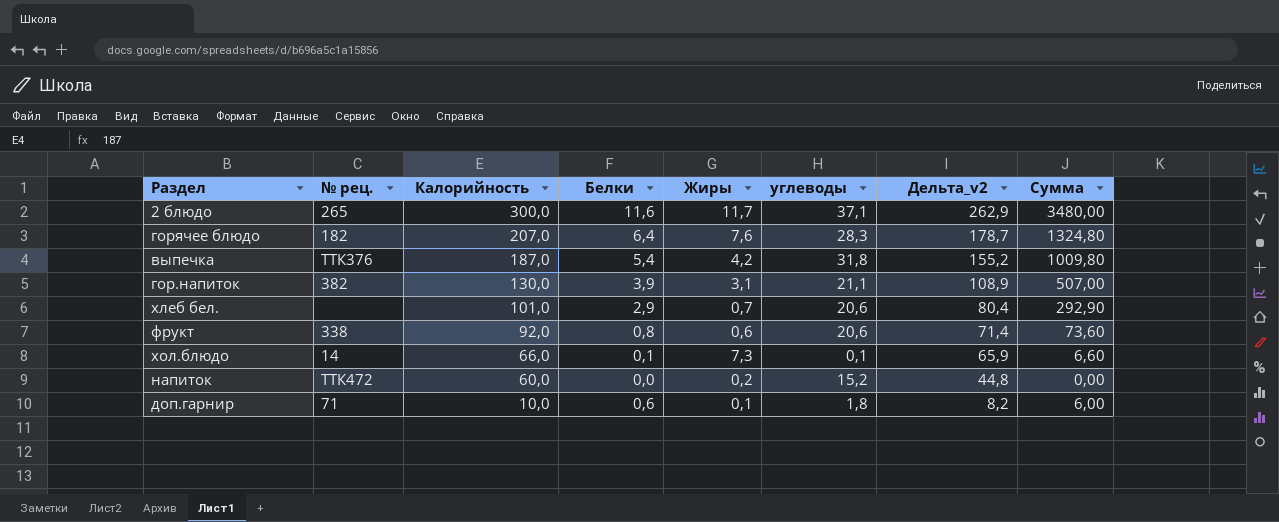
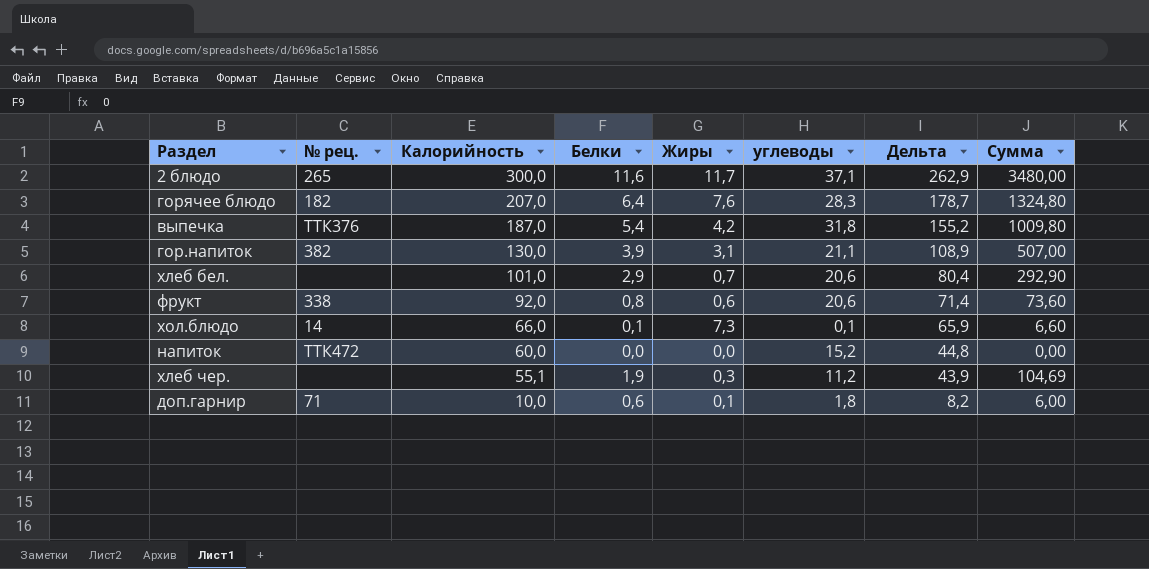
column name: Дельта_v2 -> Дельта
напиток | Жиры: 0,2 -> 0,0
row хлеб чер.: none -> none | 55,1 | 1,9 | 0,3 | 11,2 | 43,9 | 104,69

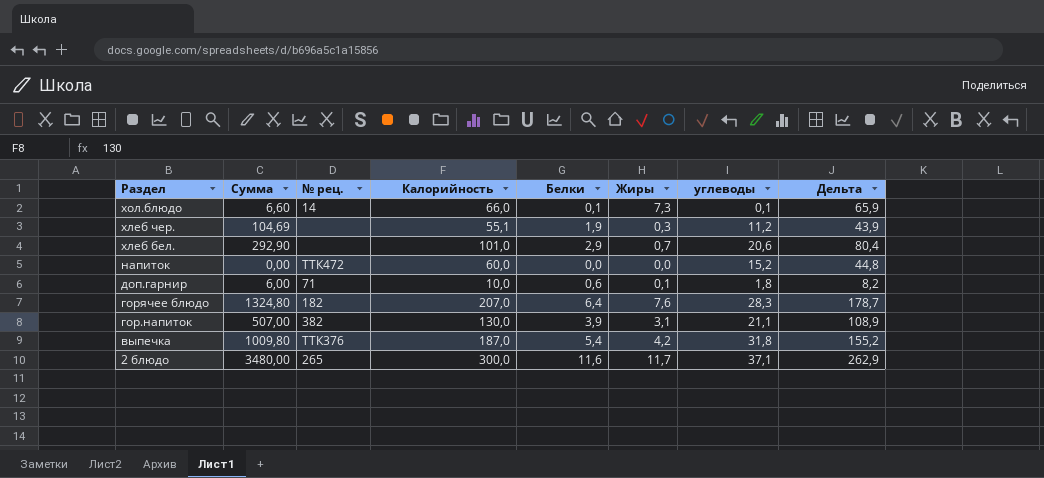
row order: Калорийность descending -> Раздел descending
column Сумма | position: 8 -> 2
row фрукт: 338 | 92,0 | 0,8 | 0,6 | 20,6 | 71,4 | 73,60 -> none

